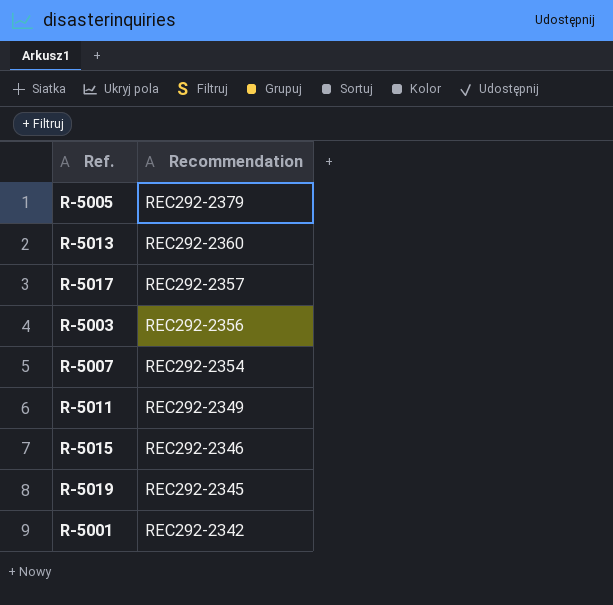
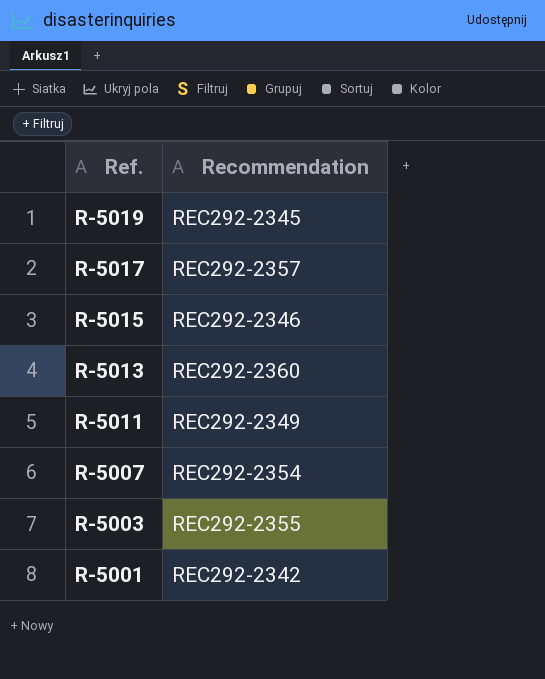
row order: Recommendation descending -> Ref. descending
row R-5005: REC292-2379 -> none
R-5003 | Recommendation: REC292-2356 -> REC292-2355

